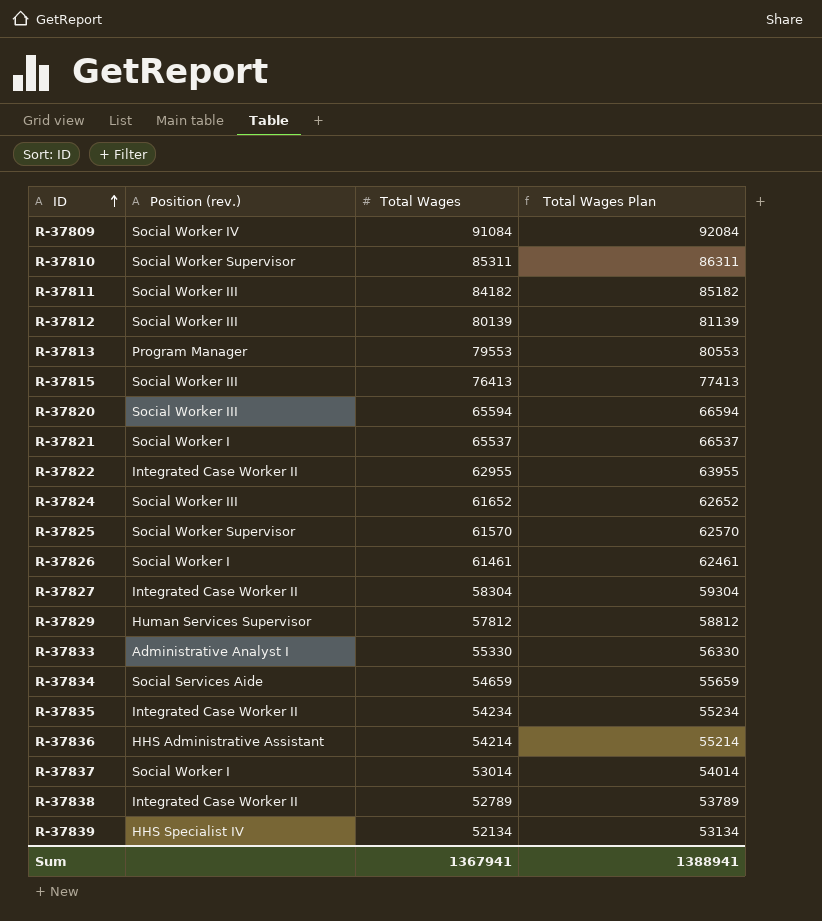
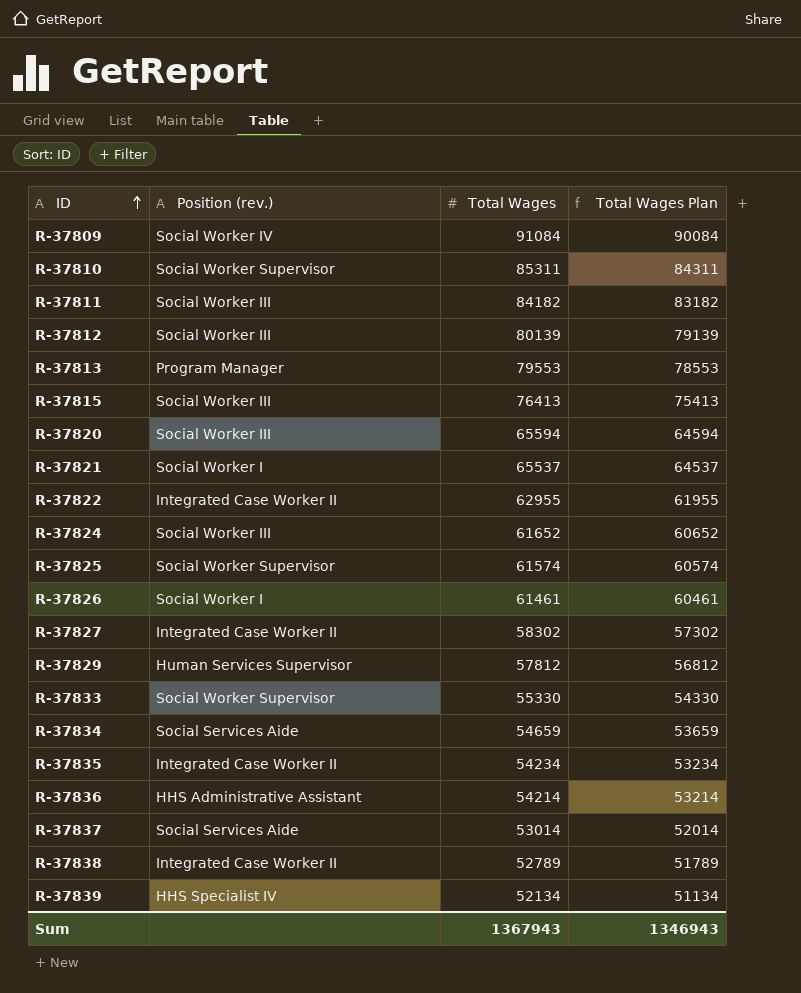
column Total Wages Plan | formula: [Total Wages] + 1000 -> [Total Wages] - 1000
R-37825 | Total Wages: 61570 -> 61574
R-37827 | Total Wages: 58304 -> 58302
R-37833 | Position (rev.): Administrative Analyst I -> Social Worker Supervisor
R-37837 | Position (rev.): Social Worker I -> Social Services Aide
Sum | Total Wages: 1367941 -> 1367943
Sum | Total Wages Plan: 1388941 -> 1346943

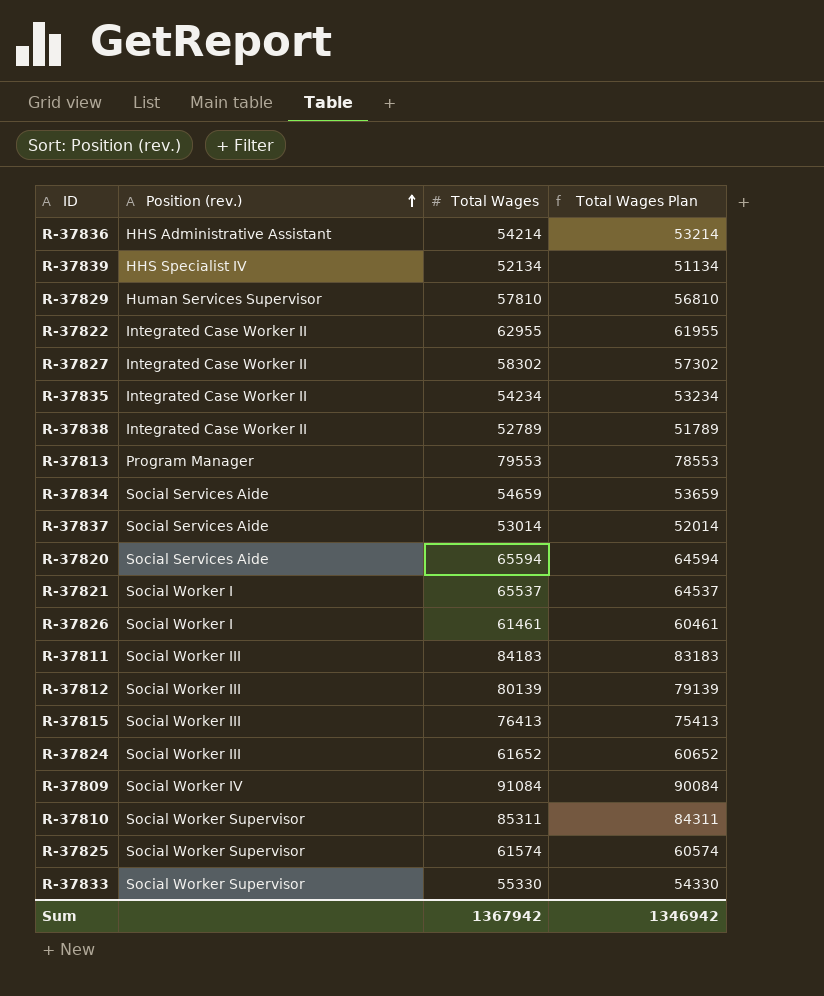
row order: ID ascending -> Position (rev.) ascending
R-37829 | Total Wages: 57812 -> 57810
R-37829 | Total Wages Plan: 56812 -> 56810
R-37820 | Position (rev.): Social Worker III -> Social Services Aide
R-37811 | Total Wages: 84182 -> 84183
R-37811 | Total Wages Plan: 83182 -> 83183
Sum | Total Wages: 1367943 -> 1367942
Sum | Total Wages Plan: 1346943 -> 1346942

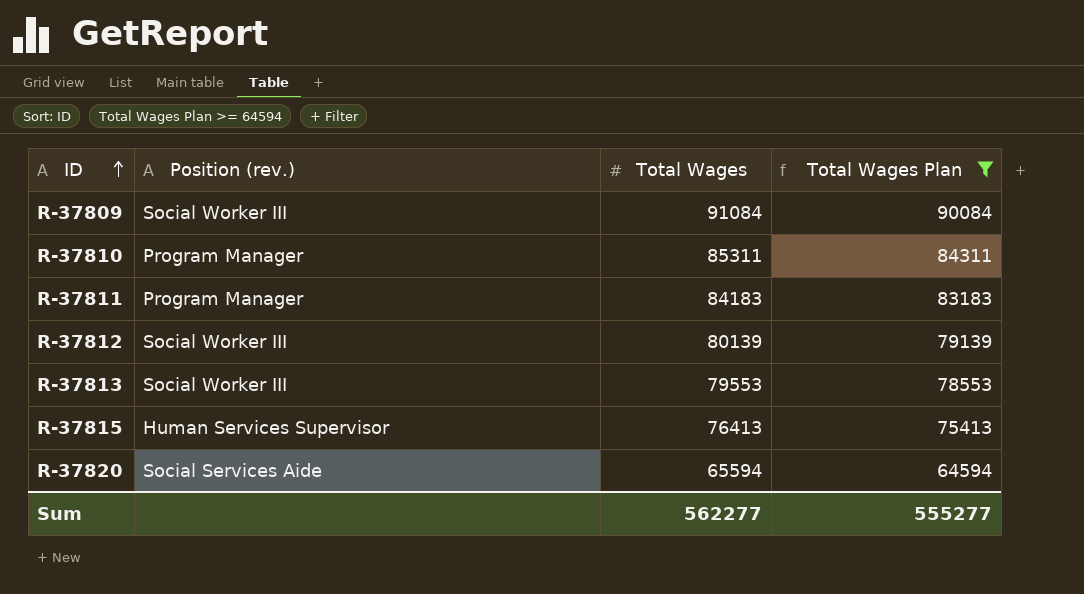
filter: none -> Total Wages Plan >= 64594
row order: Position (rev.) ascending -> ID ascending
R-37809 | Position (rev.): Social Worker IV -> Social Worker III
R-37810 | Position (rev.): Social Worker Supervisor -> Program Manager
R-37811 | Position (rev.): Social Worker III -> Program Manager
R-37813 | Position (rev.): Program Manager -> Social Worker III
R-37815 | Position (rev.): Social Worker III -> Human Services Supervisor
Sum | Total Wages: 1367942 -> 562277
Sum | Total Wages Plan: 1346942 -> 555277

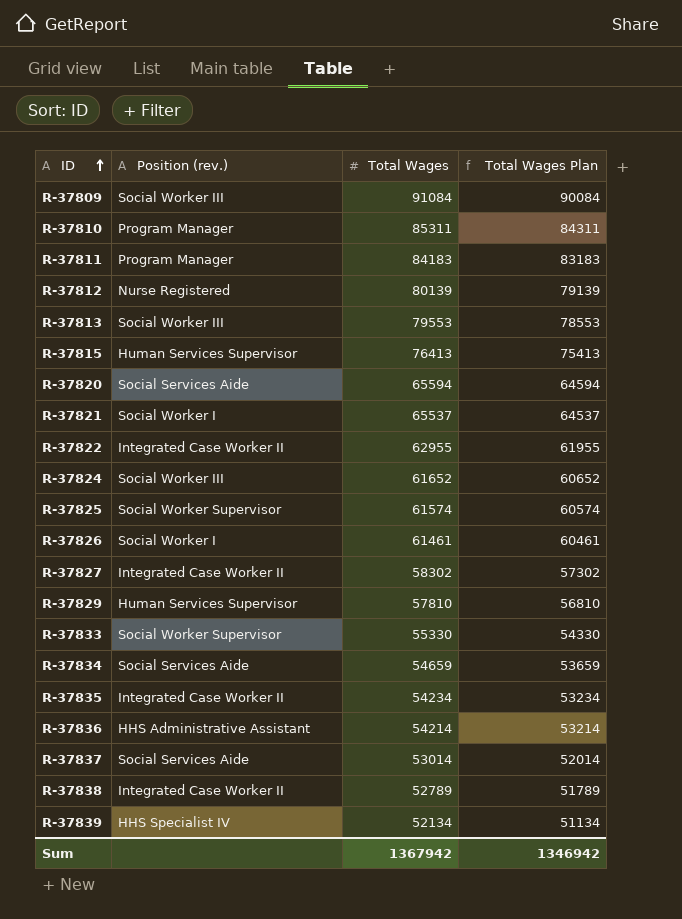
filter: Total Wages Plan >= 64594 -> none
R-37812 | Position (rev.): Social Worker III -> Nurse Registered
Sum | Total Wages: 562277 -> 1367942
Sum | Total Wages Plan: 555277 -> 1346942

